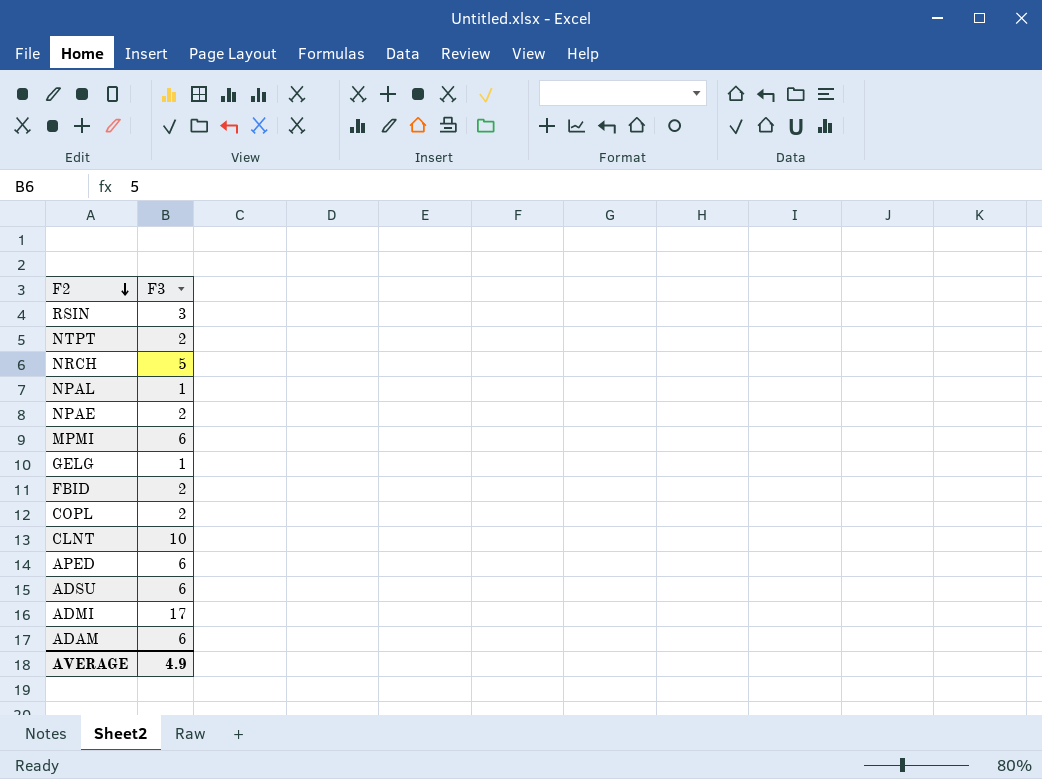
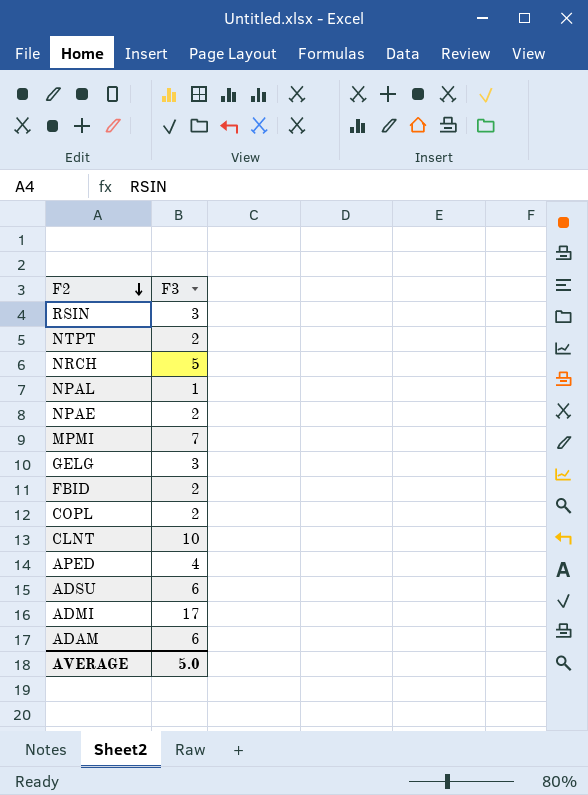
MPMI | F3: 6 -> 7
GELG | F3: 1 -> 3
APED | F3: 6 -> 4
AVERAGE | F3: 4.9 -> 5.0

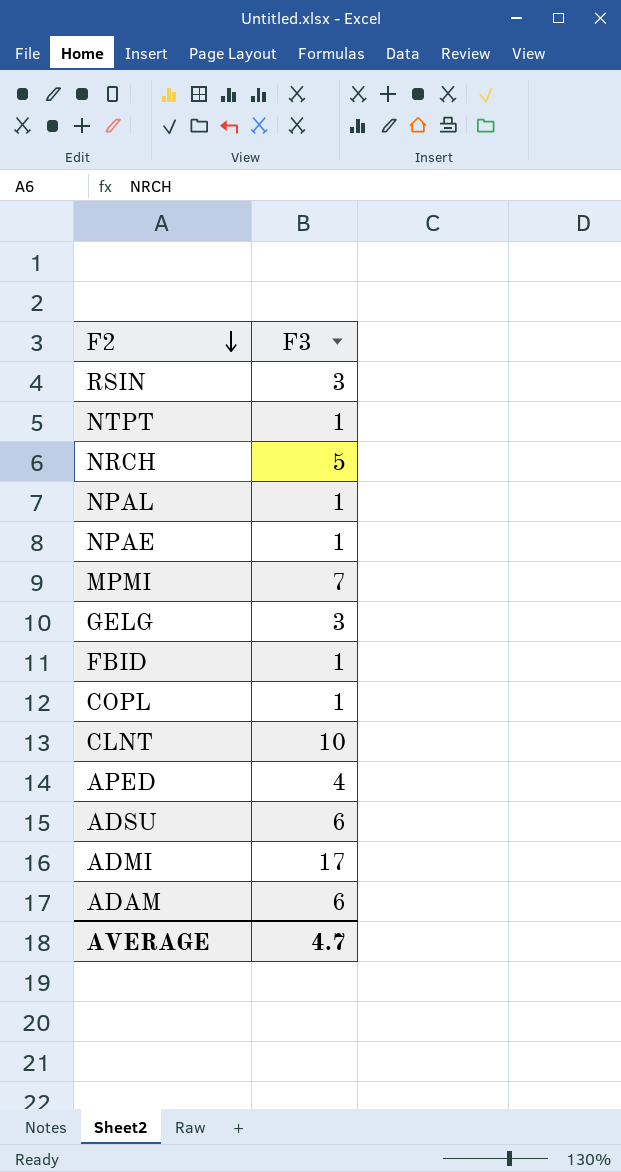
NTPT | F3: 2 -> 1
NPAE | F3: 2 -> 1
FBID | F3: 2 -> 1
COPL | F3: 2 -> 1
AVERAGE | F3: 5.0 -> 4.7

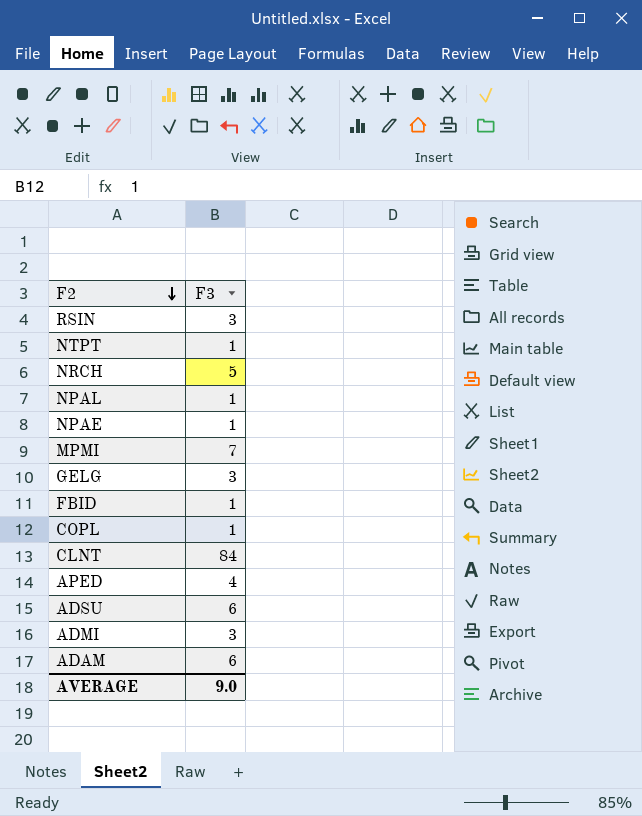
CLNT | F3: 10 -> 84
ADMI | F3: 17 -> 3
AVERAGE | F3: 4.7 -> 9.0

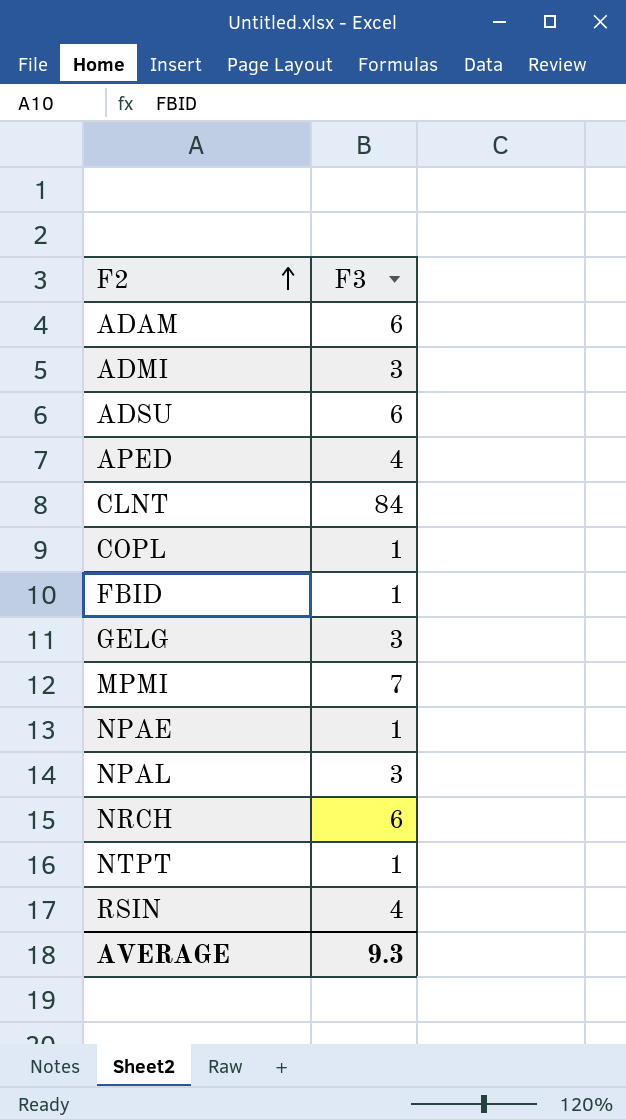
row order: F2 descending -> F2 ascending
NPAL | F3: 1 -> 3
NRCH | F3: 5 -> 6
RSIN | F3: 3 -> 4
AVERAGE | F3: 9.0 -> 9.3

